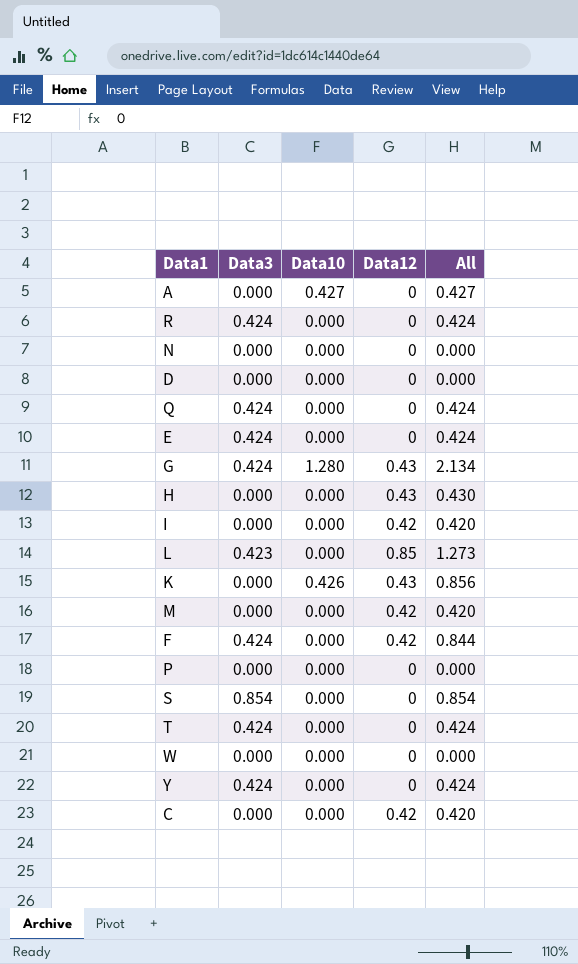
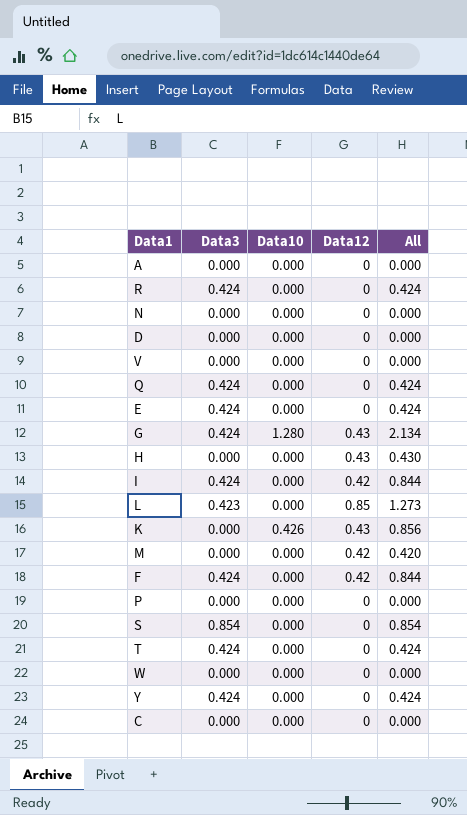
A | Data10: 0.427 -> 0.000
A | All: 0.427 -> 0.000
row V: none -> 0.000 | 0.000 | 0 | 0.000
I | Data3: 0.000 -> 0.424
I | All: 0.420 -> 0.844
C | Data12: 0.42 -> 0
C | All: 0.420 -> 0.000

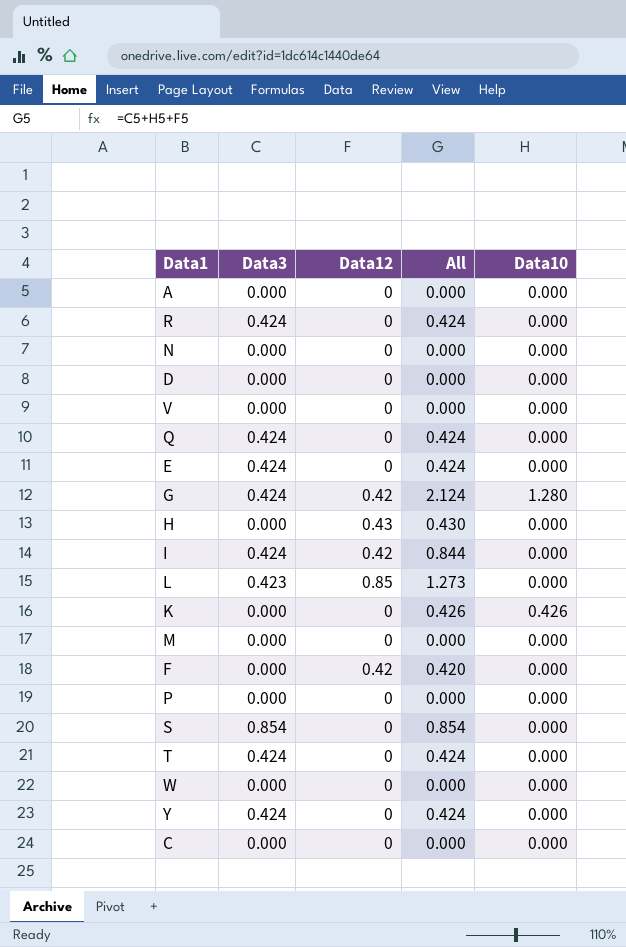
column Data10 | position: 3 -> 5
G | Data12: 0.43 -> 0.42
G | All: 2.134 -> 2.124
K | Data12: 0.43 -> 0
K | All: 0.856 -> 0.426
M | Data12: 0.42 -> 0
M | All: 0.420 -> 0.000
F | Data3: 0.424 -> 0.000
F | All: 0.844 -> 0.420

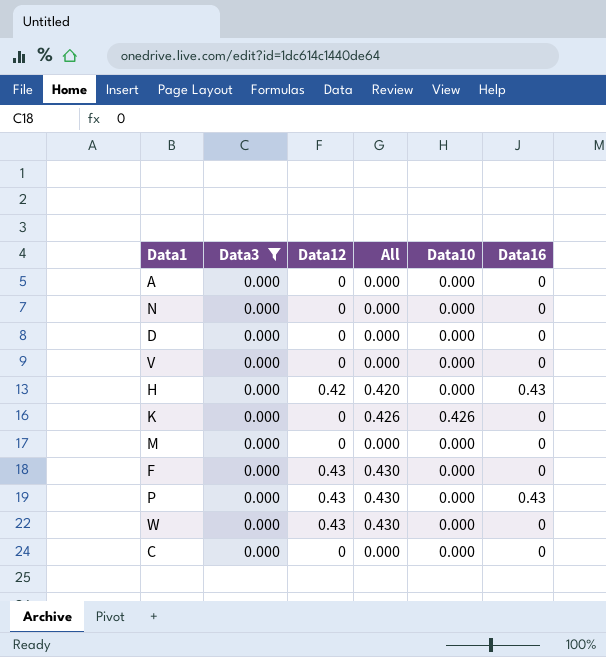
filter: none -> Data3 = 0.000
column Data16 | position: none -> 6
H | Data12: 0.43 -> 0.42
H | All: 0.430 -> 0.420
F | Data12: 0.42 -> 0.43
F | All: 0.420 -> 0.430
P | Data12: 0 -> 0.43
P | All: 0.000 -> 0.430
W | Data12: 0 -> 0.43
W | All: 0.000 -> 0.430

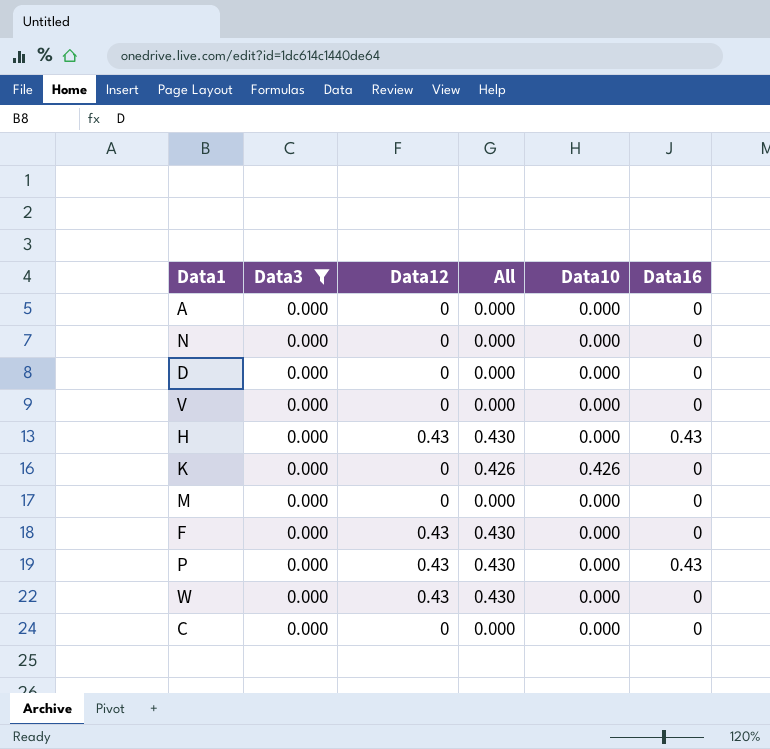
H | Data12: 0.42 -> 0.43
H | All: 0.420 -> 0.430

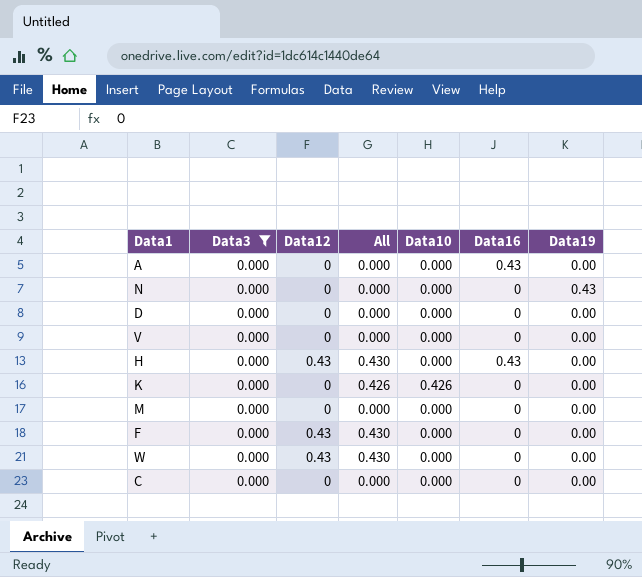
column Data19 | position: none -> 7
row P: 0.000 | 0.43 | 0.430 | 0.000 | 0.43 -> none
A | Data16: 0 -> 0.43

